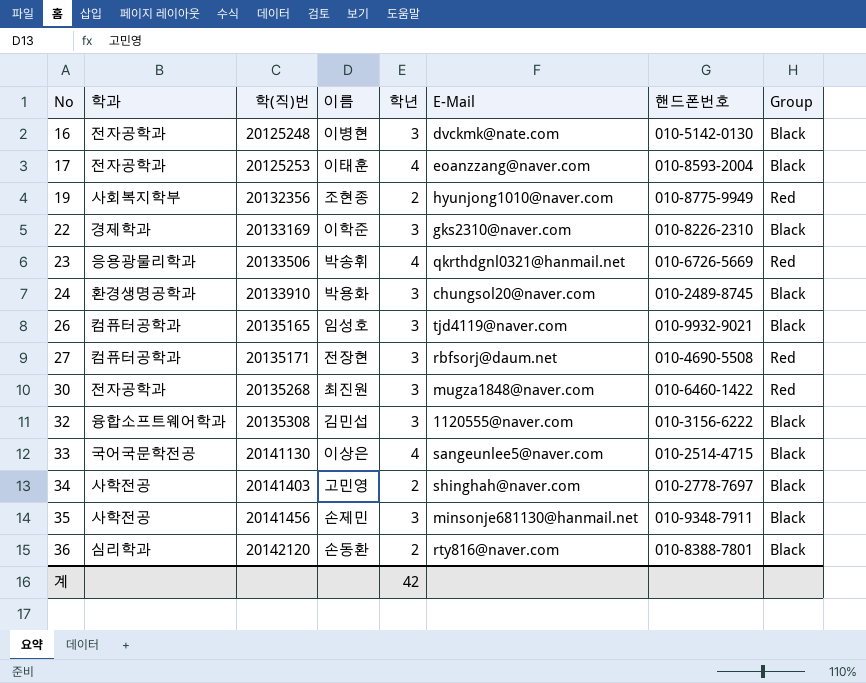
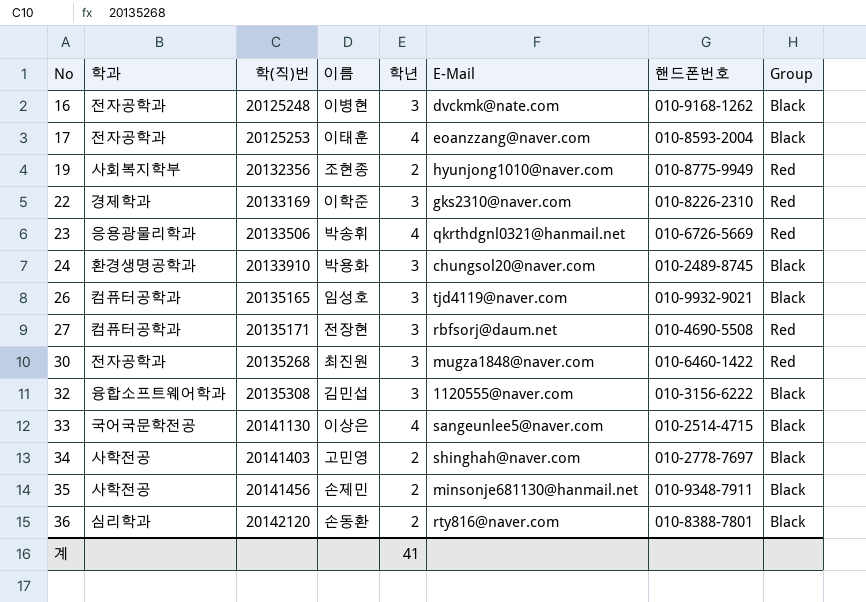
16 | 핸드폰번호: 010-5142-0130 -> 010-9168-1262
22 | Group: Black -> Red
35 | 학년: 3 -> 2
계 | 학년: 42 -> 41

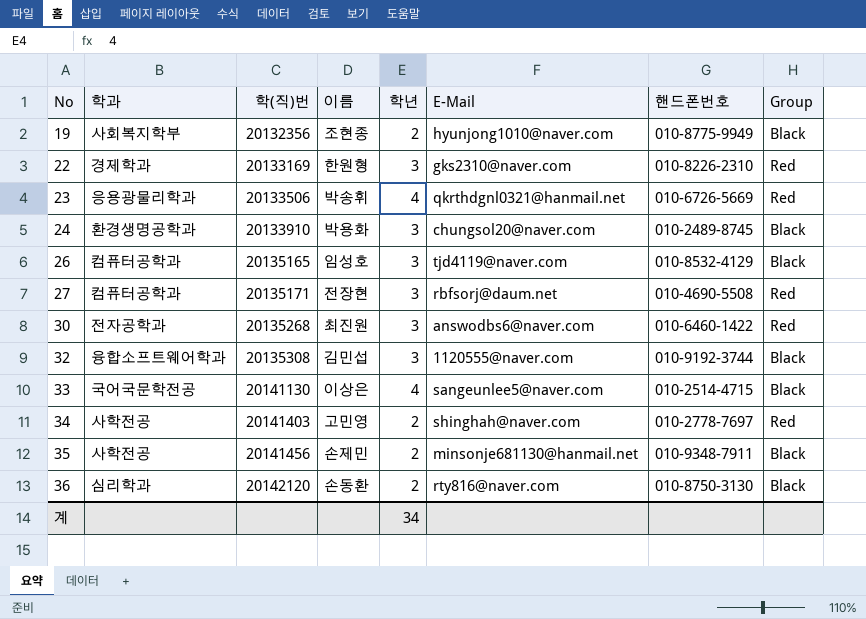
row 16: 전자공학과 | 20125248 | 이병현 | 3 | dvckmk@nate.com | 010-9168-1262 | Black -> none
row 17: 전자공학과 | 20125253 | 이태훈 | 4 | eoanzzang@naver.com | 010-8593-2004 | Black -> none
19 | Group: Red -> Black
22 | 이름: 이학준 -> 한원형
26 | 핸드폰번호: 010-9932-9021 -> 010-8532-4129
30 | E-Mail: mugza1848@naver.com -> answodbs6@naver.com
32 | 핸드폰번호: 010-3156-6222 -> 010-9192-3744
34 | Group: Black -> Red
36 | 핸드폰번호: 010-8388-7801 -> 010-8750-3130
계 | 학년: 41 -> 34

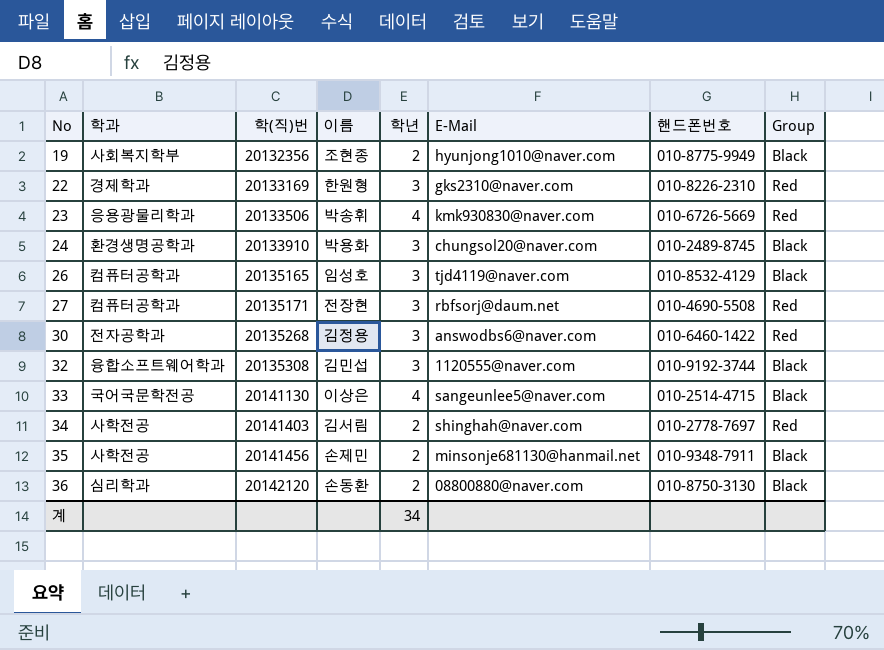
23 | E-Mail: qkrthdgnl0321@hanmail.net -> kmk930830@naver.com
30 | 이름: 최진원 -> 김정용
34 | 이름: 고민영 -> 김서림
36 | E-Mail: rty816@naver.com -> 08800880@naver.com

